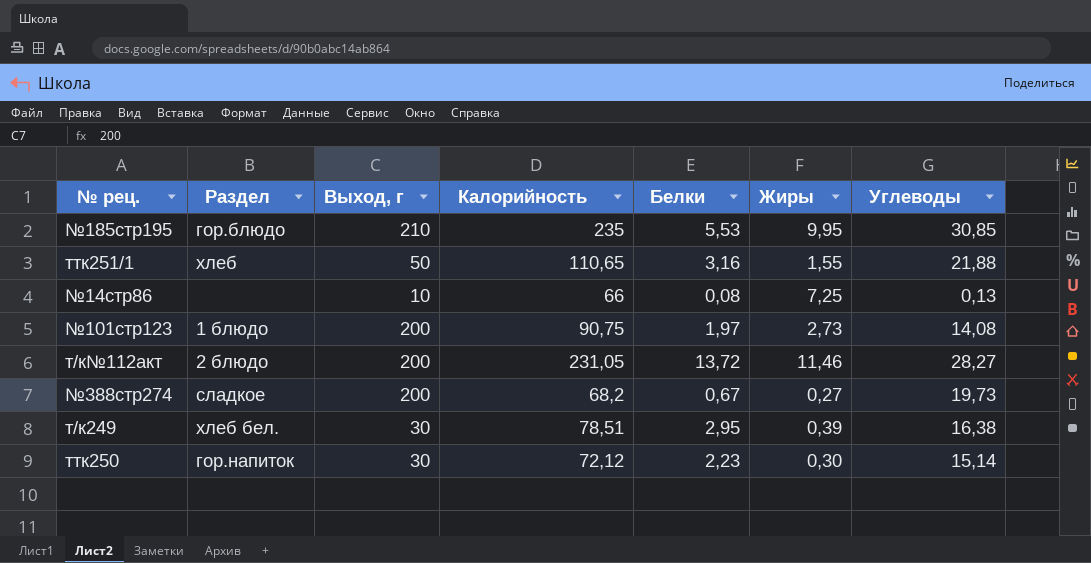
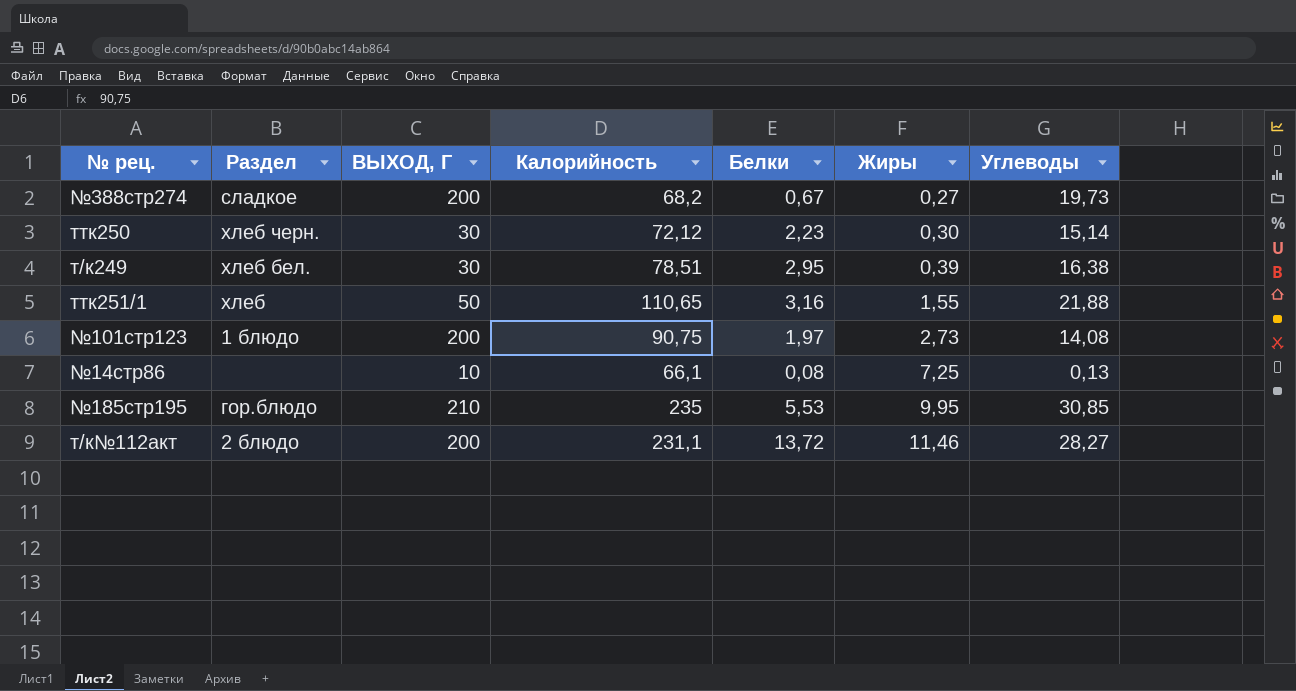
row order: none -> Жиры ascending
column name: Выход, г -> ВЫХОД, Г
ттк250 | Раздел: гор.напиток -> хлеб черн.
№14стр86 | Калорийность: 66 -> 66,1
т/к№112акт | Калорийность: 231,05 -> 231,1

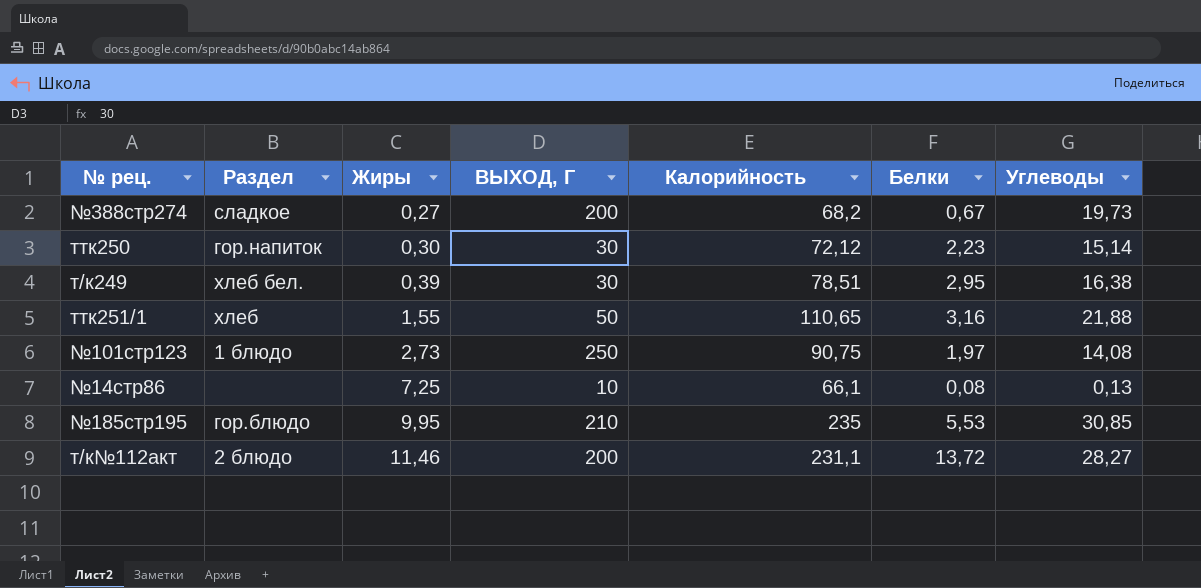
column Жиры | position: 6 -> 3
ттк250 | Раздел: хлеб черн. -> гор.напиток
№101стр123 | ВЫХОД, Г: 200 -> 250

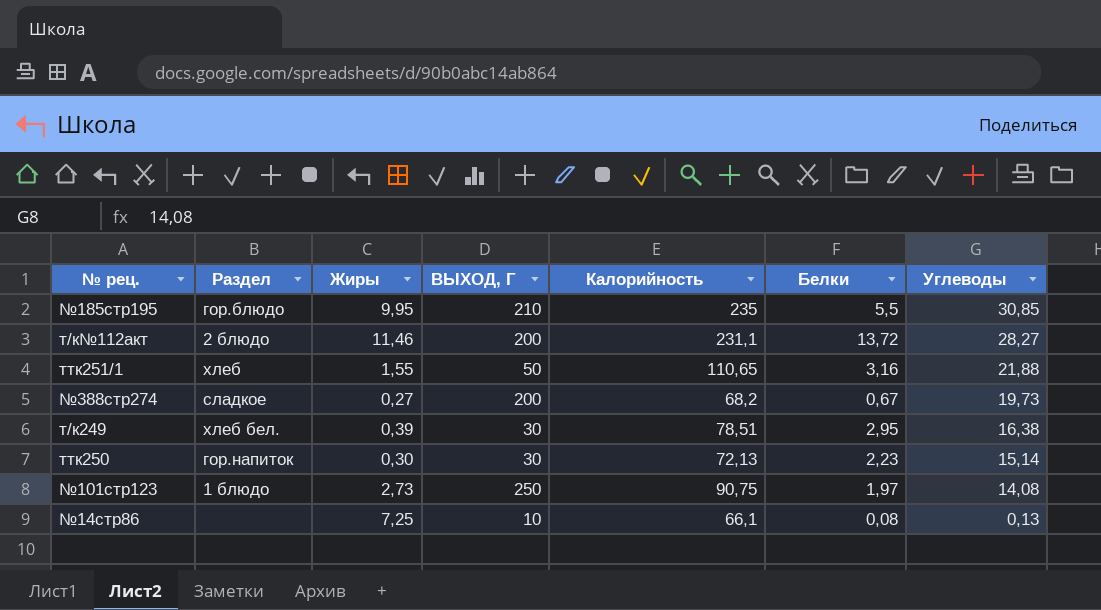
row order: Жиры ascending -> Углеводы descending
№185стр195 | Белки: 5,53 -> 5,5
ттк250 | Калорийность: 72,12 -> 72,13

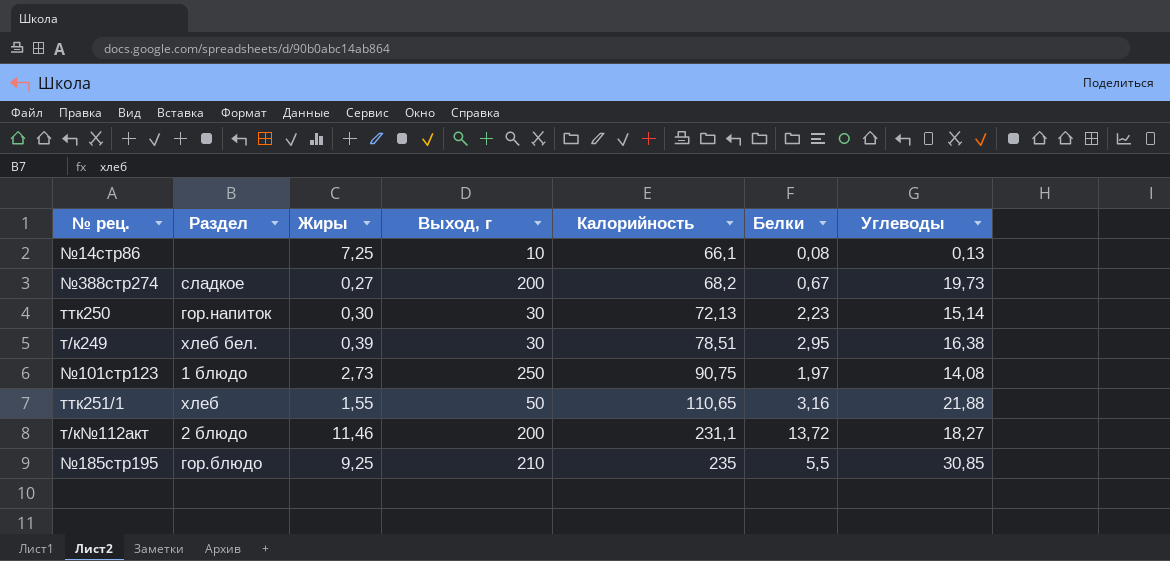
row order: Углеводы descending -> Калорийность ascending
column name: ВЫХОД, Г -> Выход, г
т/к№112акт | Углеводы: 28,27 -> 18,27
№185стр195 | Жиры: 9,95 -> 9,25

